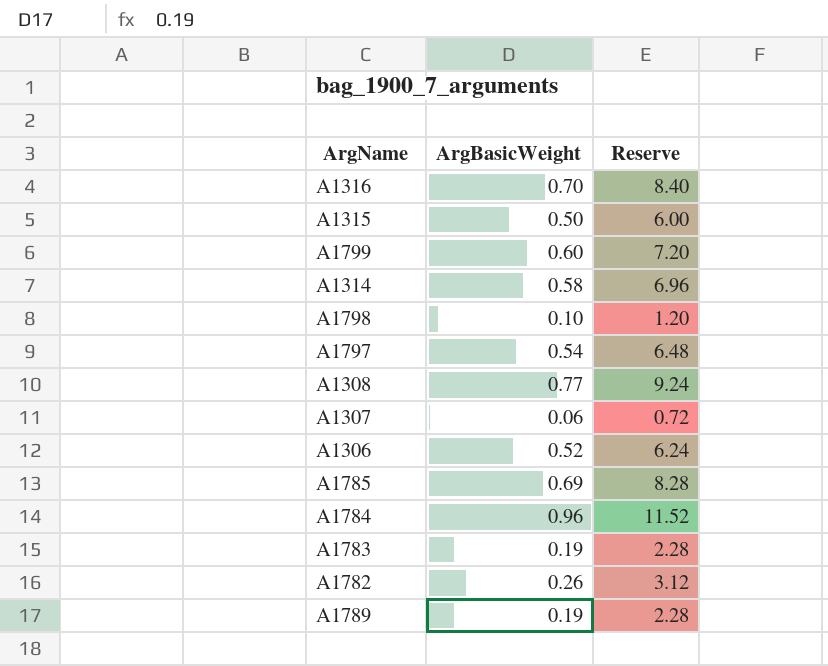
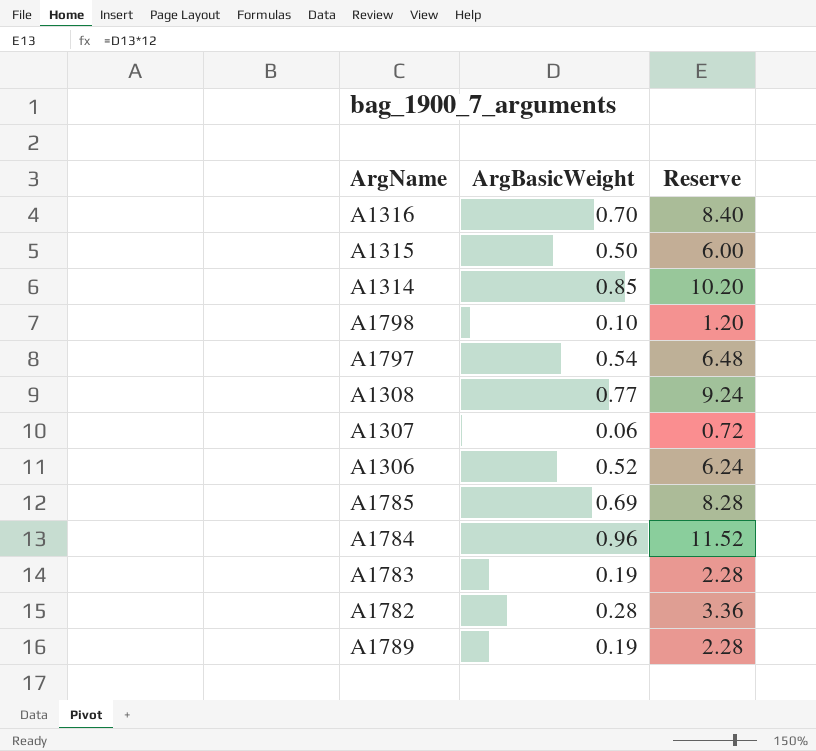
row A1799: 0.60 | 7.20 -> none
A1314 | ArgBasicWeight: 0.58 -> 0.85
A1314 | Reserve: 6.96 -> 10.20
A1782 | ArgBasicWeight: 0.26 -> 0.28
A1782 | Reserve: 3.12 -> 3.36

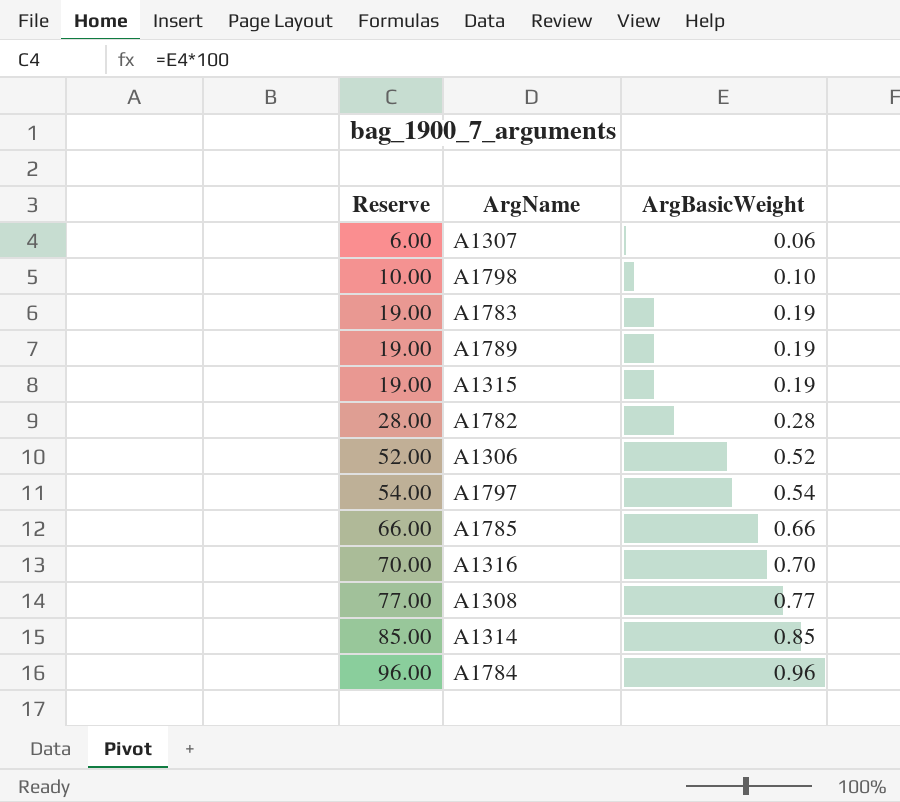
row order: none -> Reserve ascending
column Reserve | formula: [ArgBasicWeight] * 12 -> [ArgBasicWeight] * 100
column Reserve | position: 3 -> 1
A1315 | ArgBasicWeight: 0.50 -> 0.19
A1785 | ArgBasicWeight: 0.69 -> 0.66

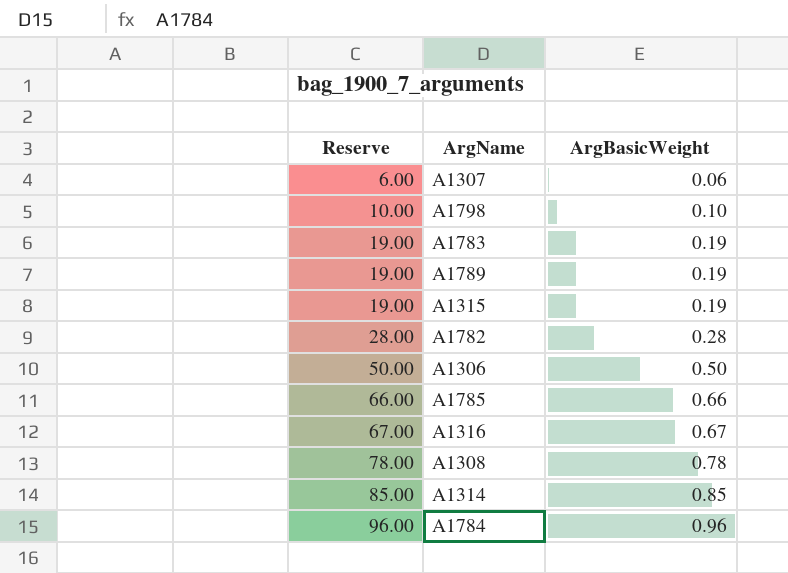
row A1797: 54.00 | 0.54 -> none
A1306 | Reserve: 52.00 -> 50.00
A1306 | ArgBasicWeight: 0.52 -> 0.50
A1316 | Reserve: 70.00 -> 67.00
A1316 | ArgBasicWeight: 0.70 -> 0.67
A1308 | Reserve: 77.00 -> 78.00
A1308 | ArgBasicWeight: 0.77 -> 0.78

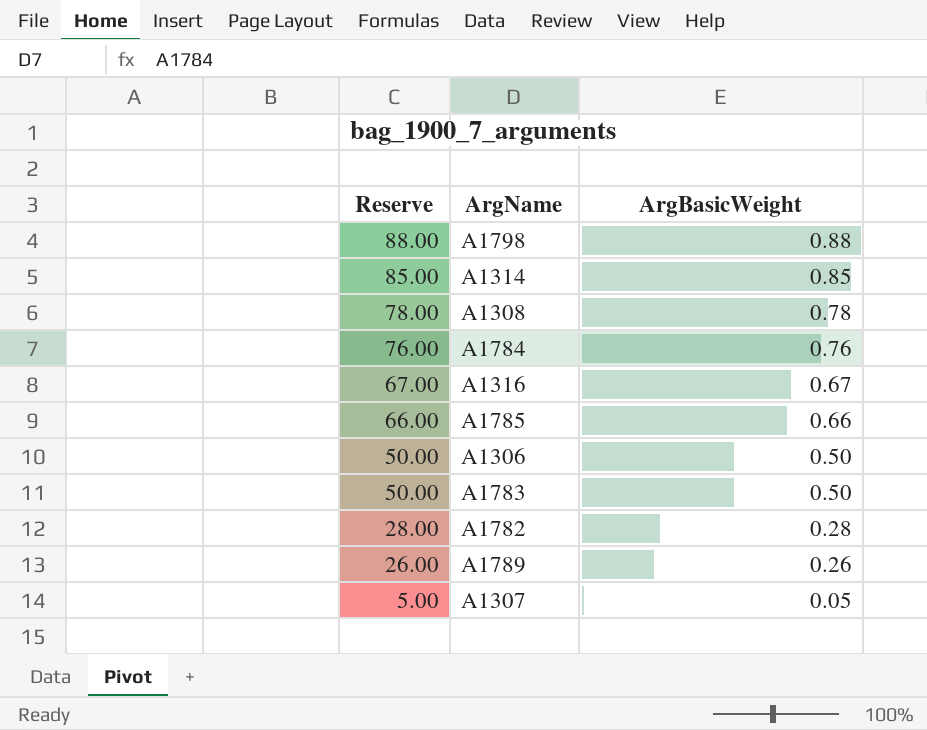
row order: Reserve ascending -> Reserve descending
row A1315: 19.00 | 0.19 -> none
A1798 | Reserve: 10.00 -> 88.00
A1798 | ArgBasicWeight: 0.10 -> 0.88
A1784 | Reserve: 96.00 -> 76.00
A1784 | ArgBasicWeight: 0.96 -> 0.76
A1783 | Reserve: 19.00 -> 50.00
A1783 | ArgBasicWeight: 0.19 -> 0.50
A1789 | Reserve: 19.00 -> 26.00
A1789 | ArgBasicWeight: 0.19 -> 0.26
A1307 | Reserve: 6.00 -> 5.00
A1307 | ArgBasicWeight: 0.06 -> 0.05

